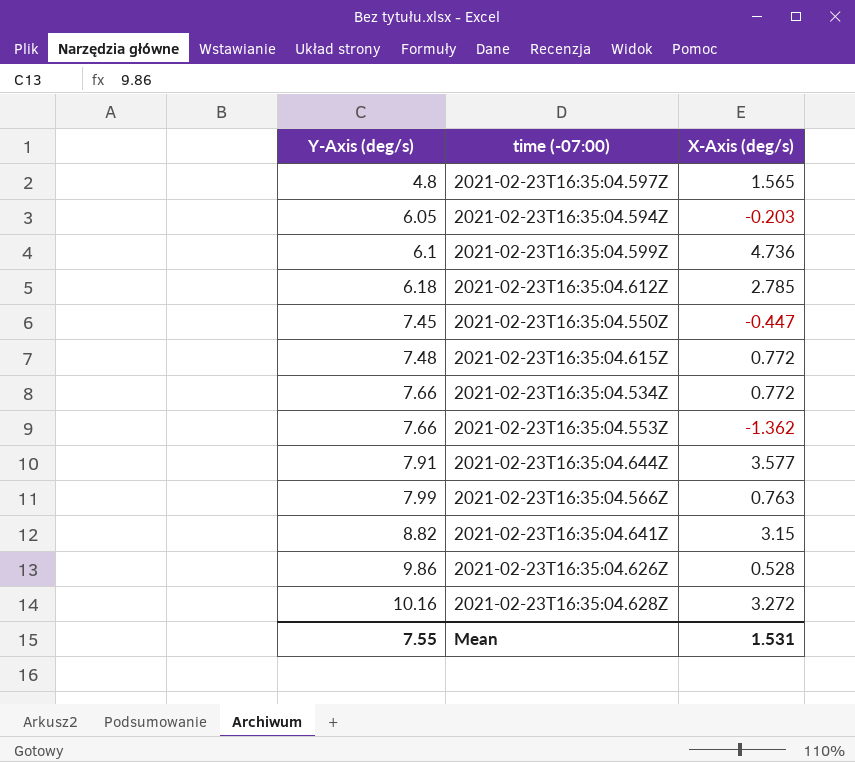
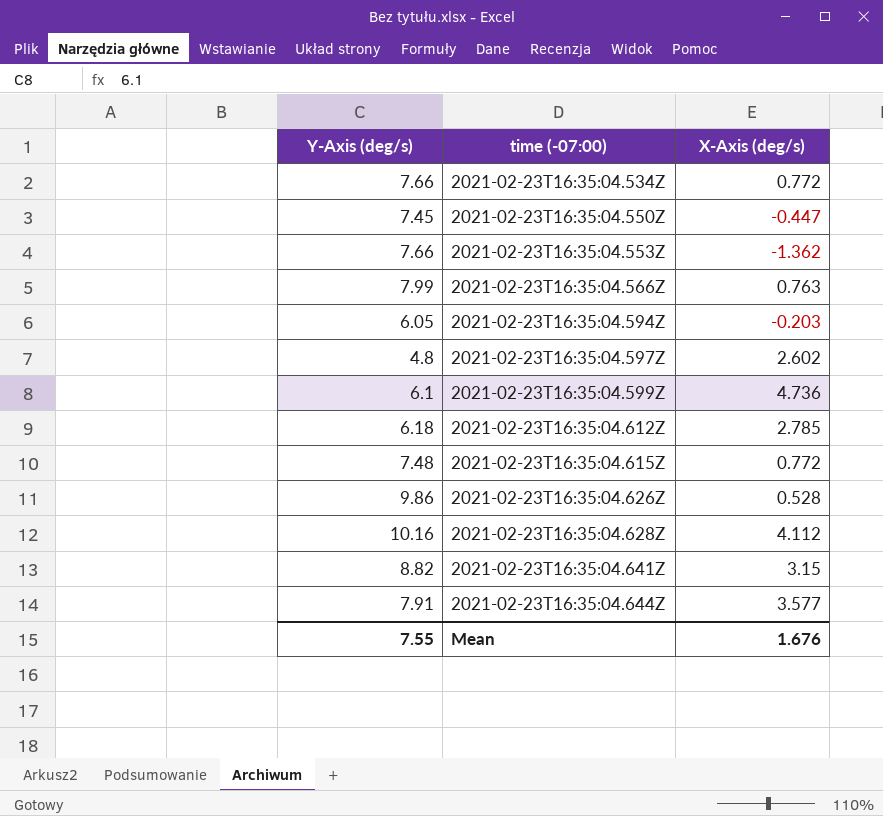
row order: Y-Axis (deg/s) ascending -> time (-07:00) ascending
2021-02-23T16:35:04.597Z | X-Axis (deg/s): 1.565 -> 2.602
2021-02-23T16:35:04.628Z | X-Axis (deg/s): 3.272 -> 4.112
Mean | X-Axis (deg/s): 1.531 -> 1.676

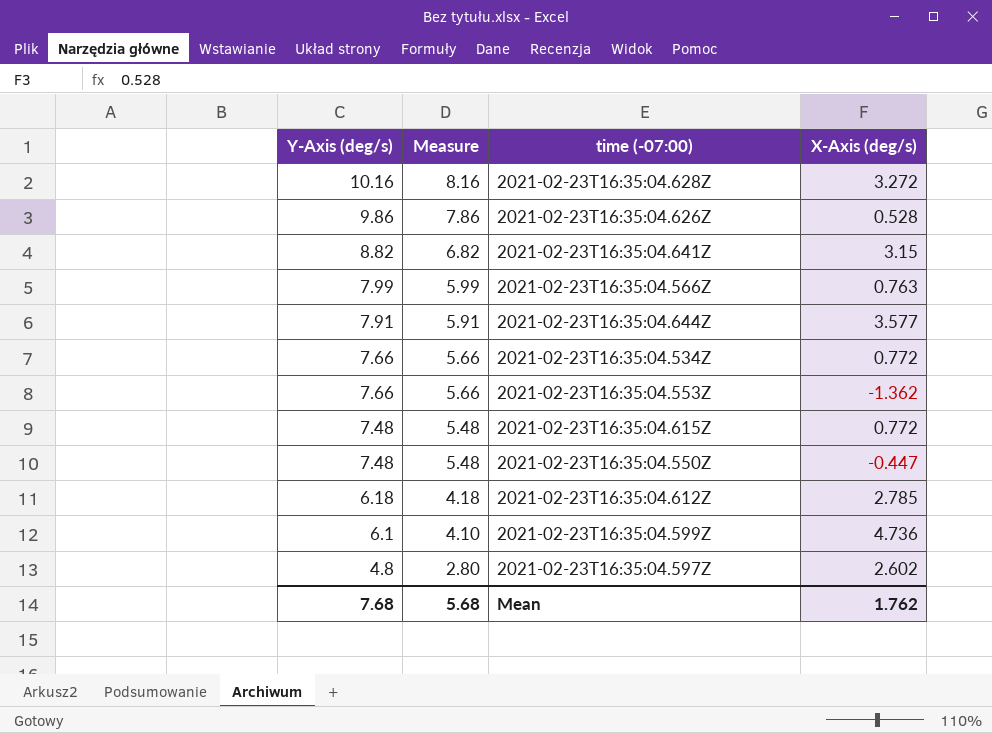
row order: time (-07:00) ascending -> Y-Axis (deg/s) descending
column Measure | formula: none -> [Y-Axis (deg/s)] - 2
row 2021-02-23T16:35:04.594Z: 6.05 | -0.203 -> none
2021-02-23T16:35:04.628Z | X-Axis (deg/s): 4.112 -> 3.272
2021-02-23T16:35:04.550Z | Y-Axis (deg/s): 7.45 -> 7.48
Mean | Y-Axis (deg/s): 7.55 -> 7.68
Mean | X-Axis (deg/s): 1.676 -> 1.762

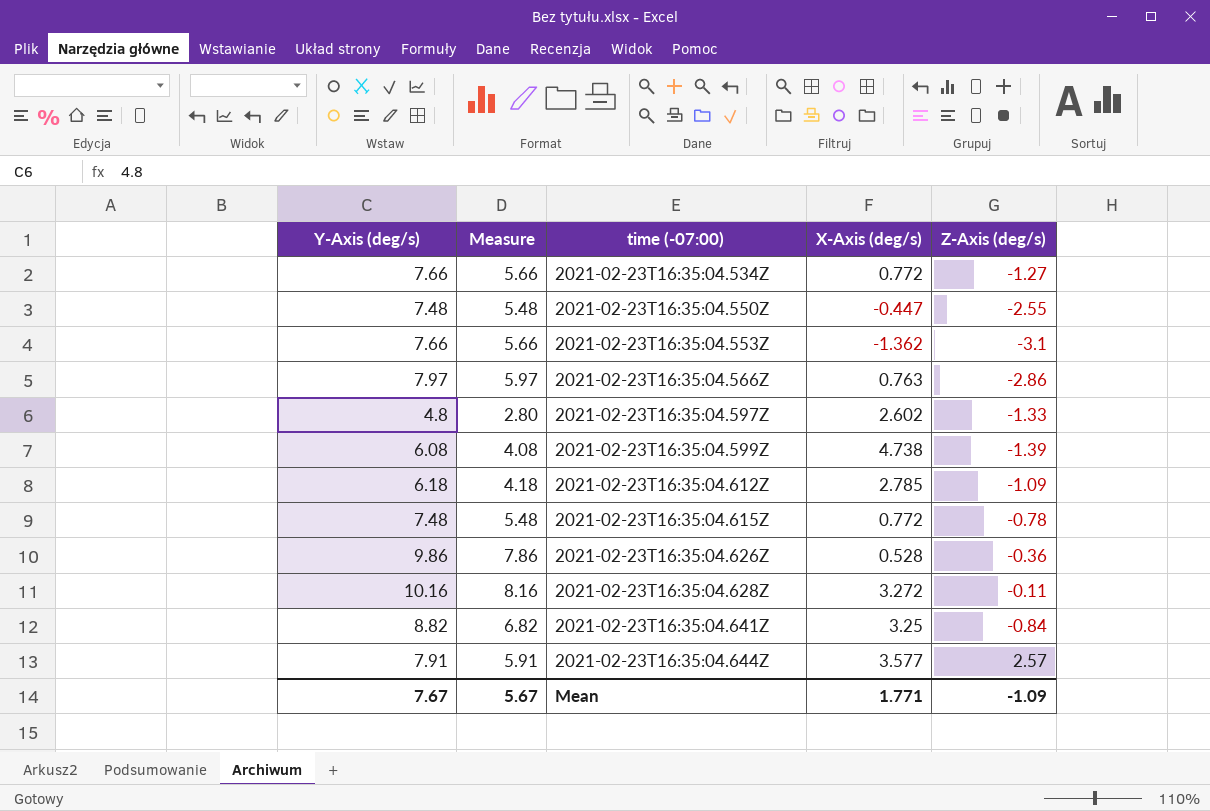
row order: Y-Axis (deg/s) descending -> time (-07:00) ascending
column Z-Axis (deg/s) | position: none -> 5
2021-02-23T16:35:04.566Z | Y-Axis (deg/s): 7.99 -> 7.97
2021-02-23T16:35:04.566Z | Measure: 5.99 -> 5.97
2021-02-23T16:35:04.599Z | Y-Axis (deg/s): 6.1 -> 6.08
2021-02-23T16:35:04.599Z | Measure: 4.10 -> 4.08
2021-02-23T16:35:04.599Z | X-Axis (deg/s): 4.736 -> 4.738
2021-02-23T16:35:04.641Z | X-Axis (deg/s): 3.15 -> 3.25
Mean | Y-Axis (deg/s): 7.68 -> 7.67
Mean | Measure: 5.68 -> 5.67
Mean | X-Axis (deg/s): 1.762 -> 1.771

